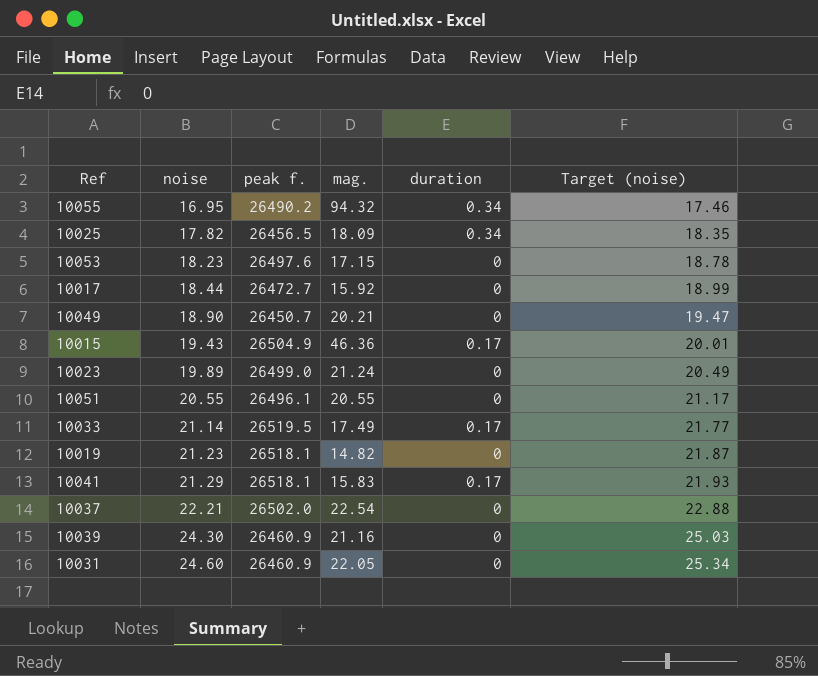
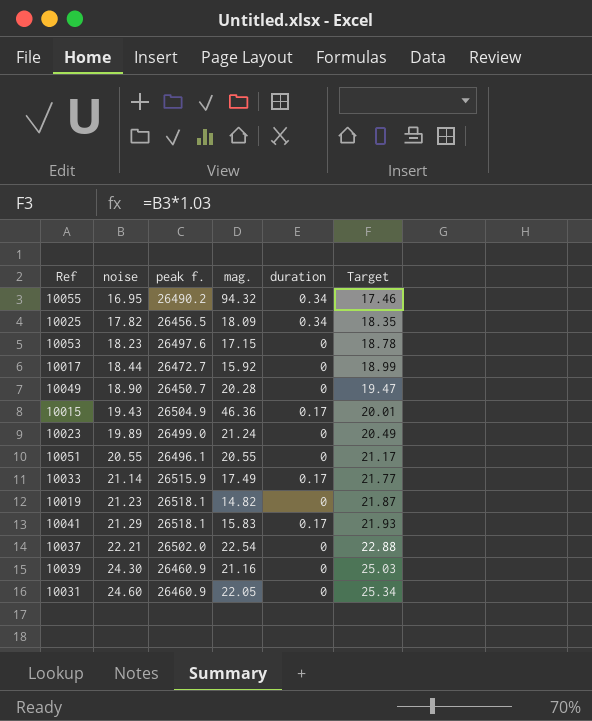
column name: Target (noise) -> Target
10049 | mag.: 20.21 -> 20.28
10033 | peak f.: 26519.5 -> 26515.9

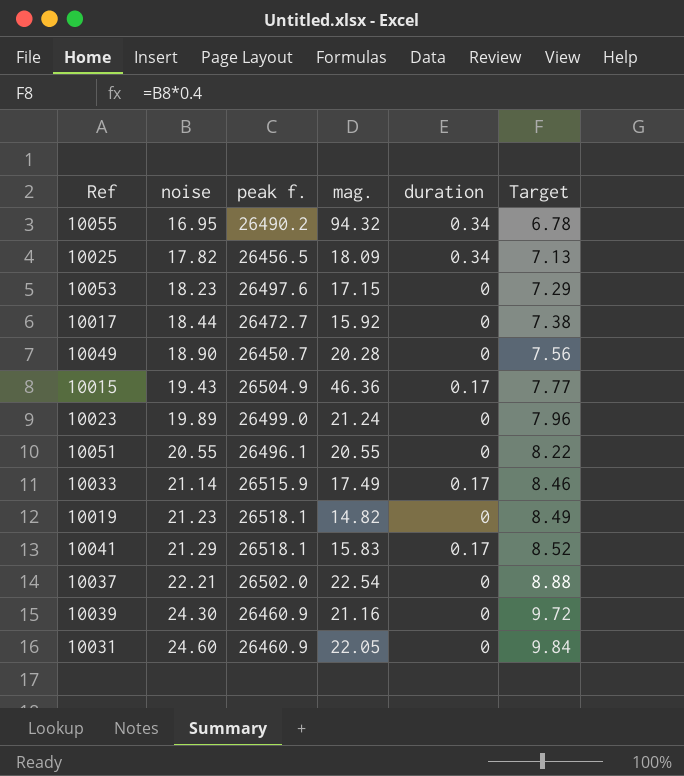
column Target | formula: [noise] * 1.03 -> [noise] * 0.4

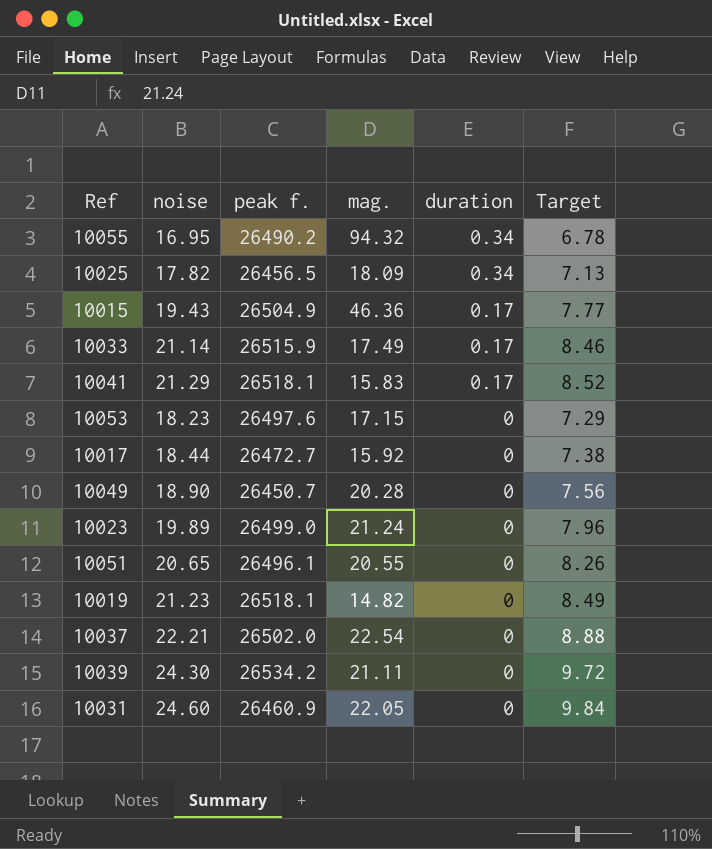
row order: noise ascending -> duration descending
10051 | noise: 20.55 -> 20.65
10051 | Target: 8.22 -> 8.26
10039 | peak f.: 26460.9 -> 26534.2
10039 | mag.: 21.16 -> 21.11

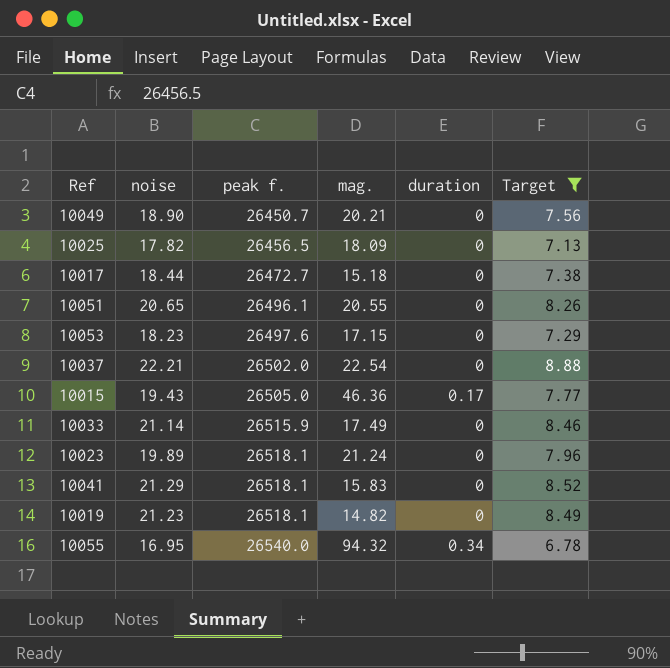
filter: none -> Target <= 8.88
row order: duration descending -> peak f. ascending
10049 | mag.: 20.28 -> 20.21
10025 | duration: 0.34 -> 0
10017 | mag.: 15.92 -> 15.18
10015 | peak f.: 26504.9 -> 26505.0
10033 | duration: 0.17 -> 0
10023 | peak f.: 26499.0 -> 26518.1
10041 | duration: 0.17 -> 0
10055 | peak f.: 26490.2 -> 26540.0

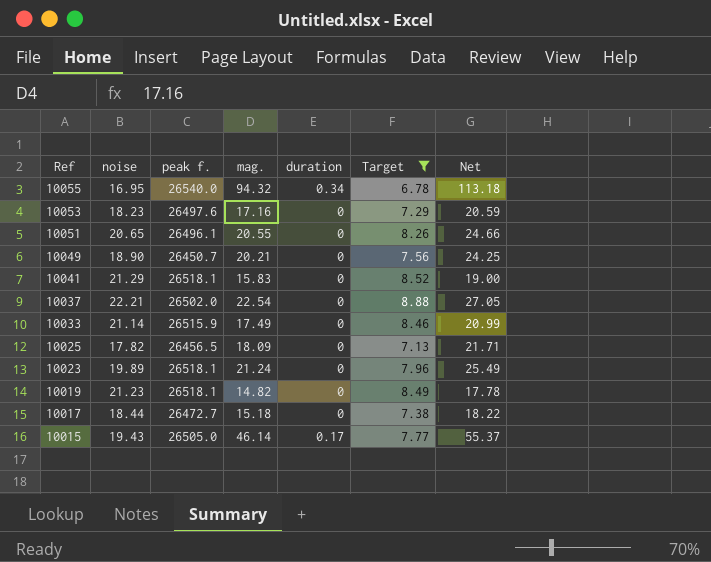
row order: peak f. ascending -> Ref descending
column Net | formula: none -> [mag.] * 1.2
10053 | mag.: 17.15 -> 17.16
10015 | mag.: 46.36 -> 46.14

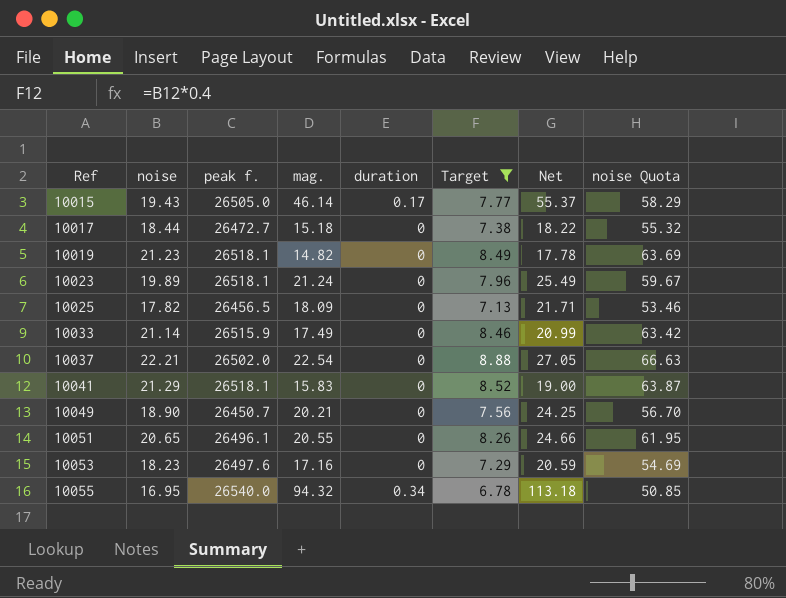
row order: Ref descending -> Ref ascending
column noise Quota | formula: none -> [noise] * 3

